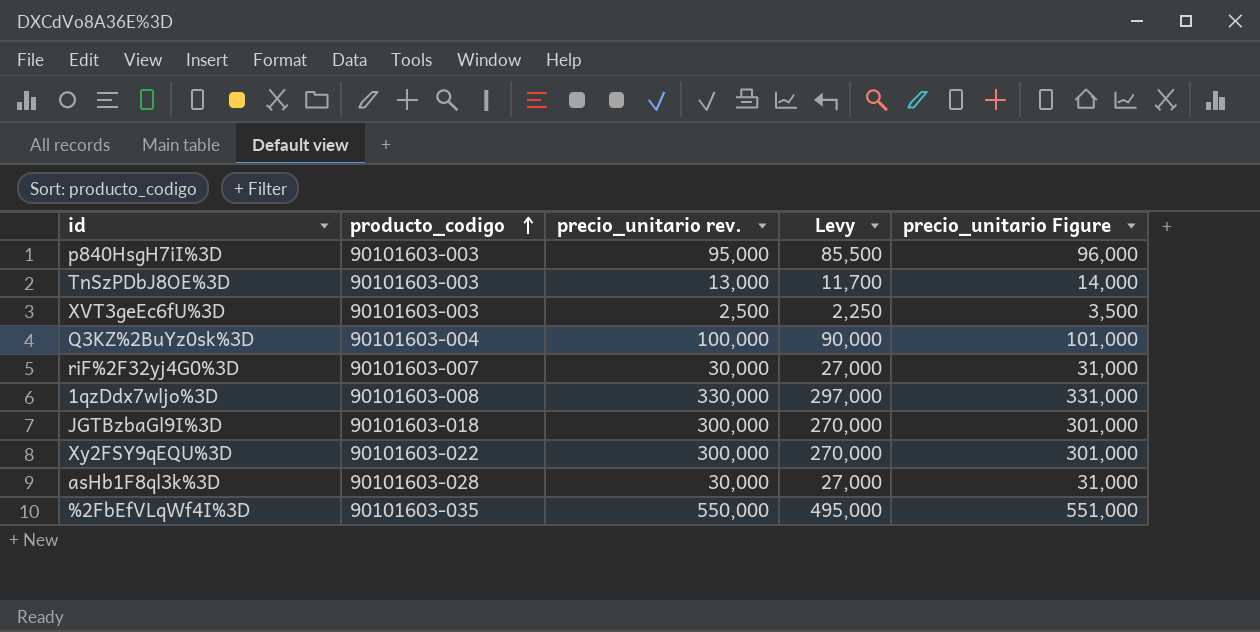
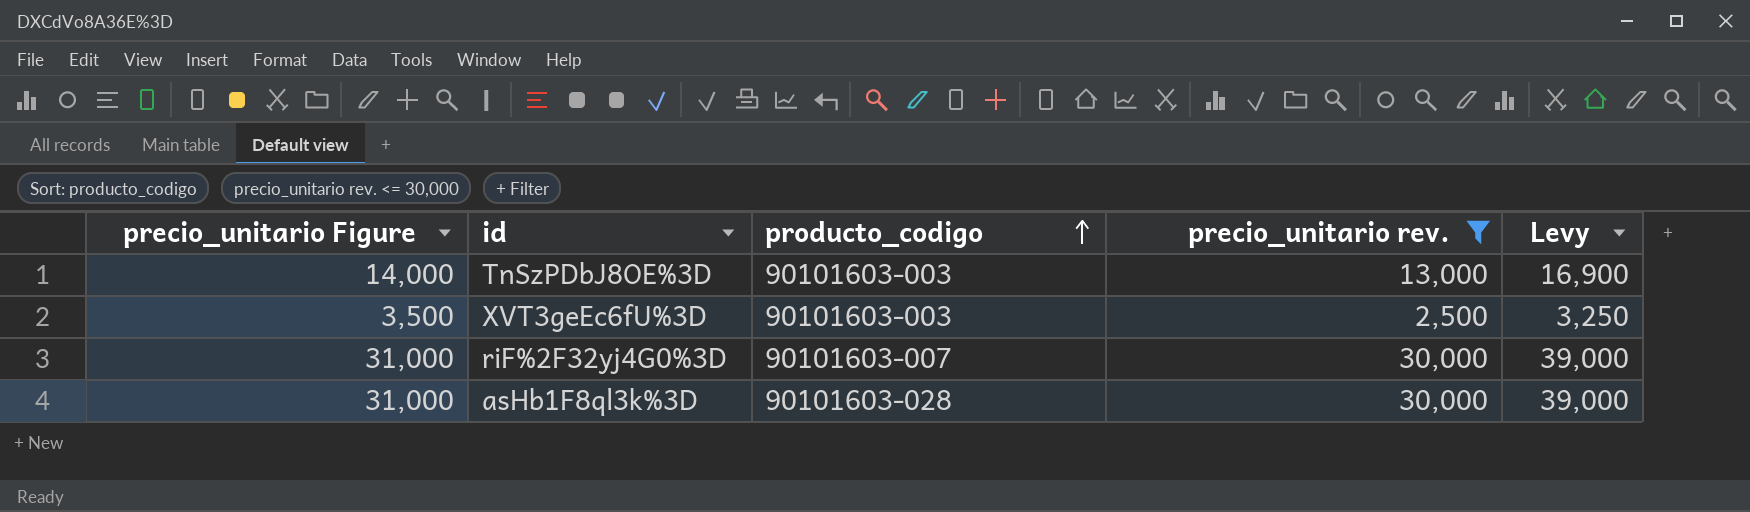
filter: none -> precio_unitario rev. <= 30,000
column precio_unitario Figure | position: 5 -> 1
column Levy | formula: [precio_unitario rev.] * 0.9 -> [precio_unitario rev.] * 1.3

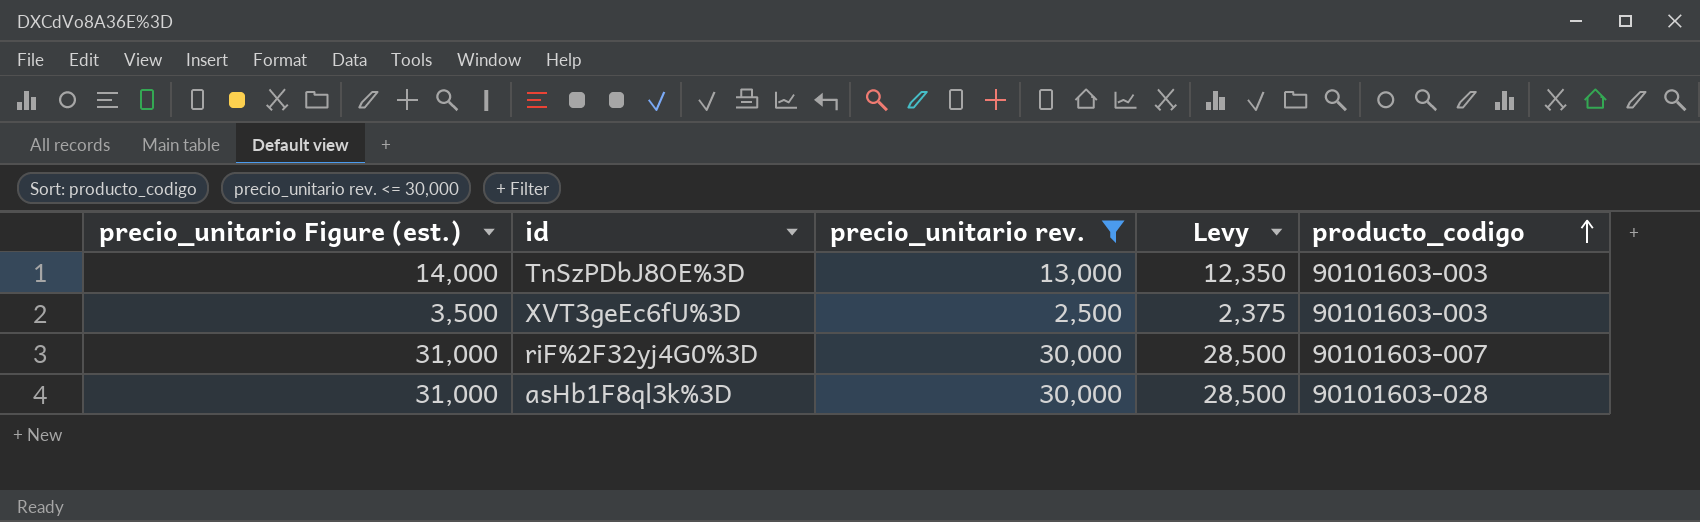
column name: precio_unitario Figure -> precio_unitario Figure (est.)
column Levy | formula: [precio_unitario rev.] * 1.3 -> [precio_unitario rev.] * 0.95
column producto_codigo | position: 3 -> 5

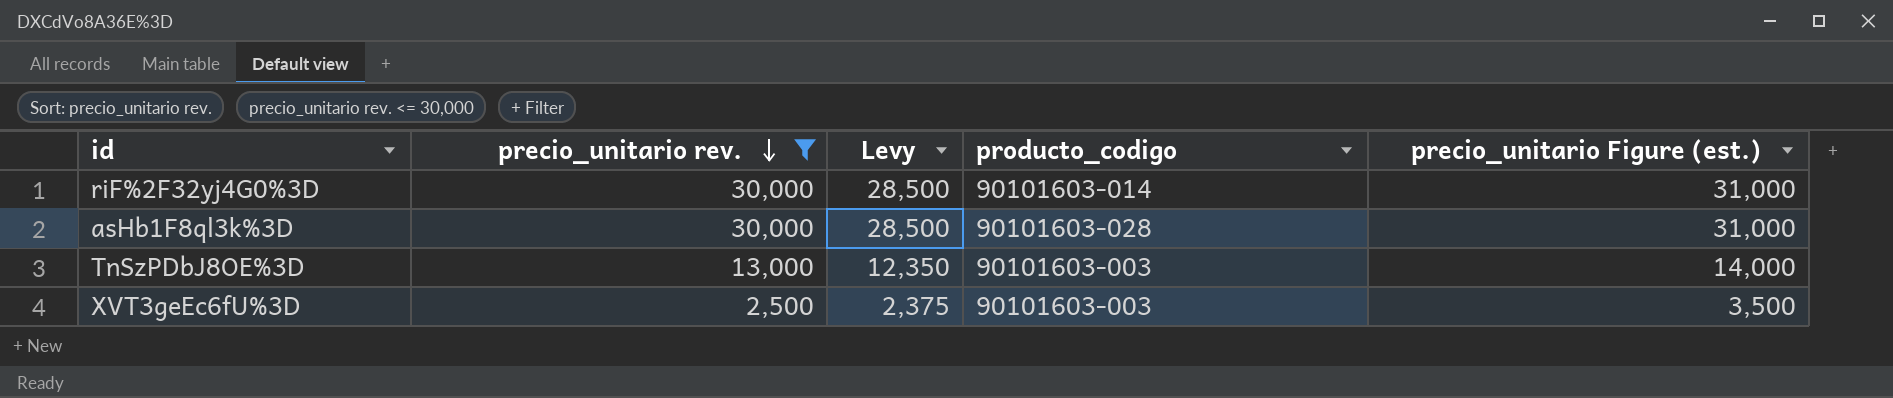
row order: producto_codigo ascending -> precio_unitario rev. descending
column precio_unitario Figure (est.) | position: 1 -> 5
riF%2F32yj4G0%3D | producto_codigo: 90101603-007 -> 90101603-014

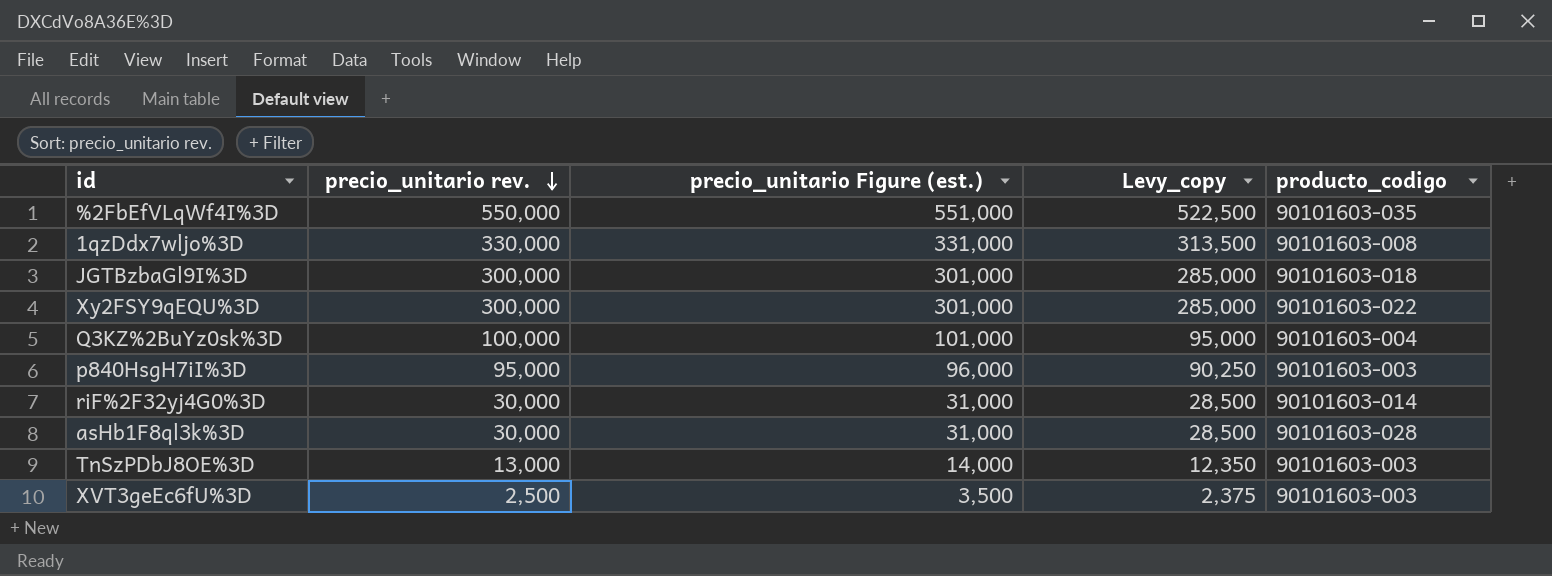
filter: precio_unitario rev. <= 30,000 -> none
column precio_unitario Figure (est.) | position: 5 -> 3
column name: Levy -> Levy_copy

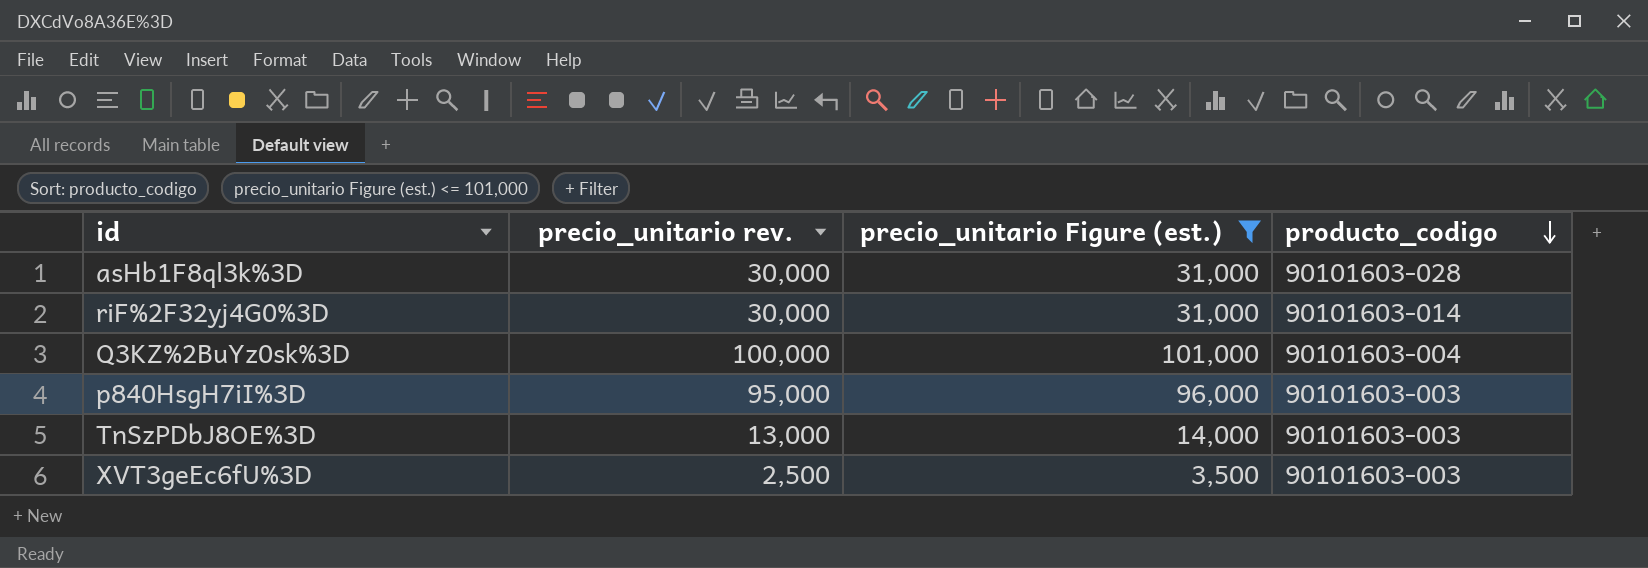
filter: none -> precio_unitario Figure (est.) <= 101,000
row order: precio_unitario rev. descending -> producto_codigo descending
column Levy_copy | formula: [precio_unitario rev.] * 0.95 -> none

